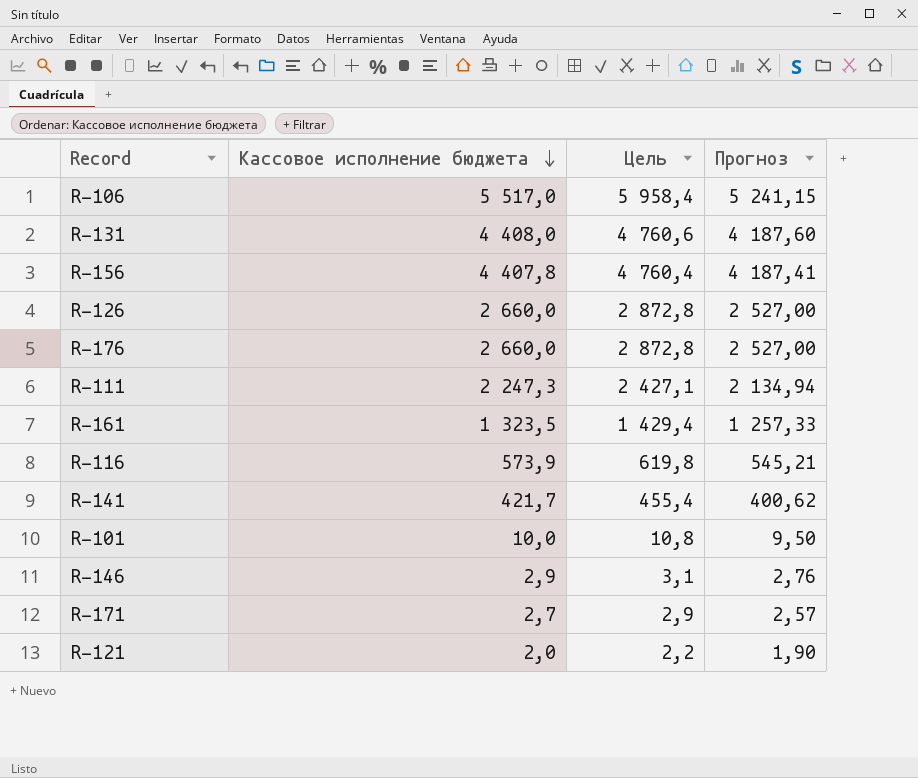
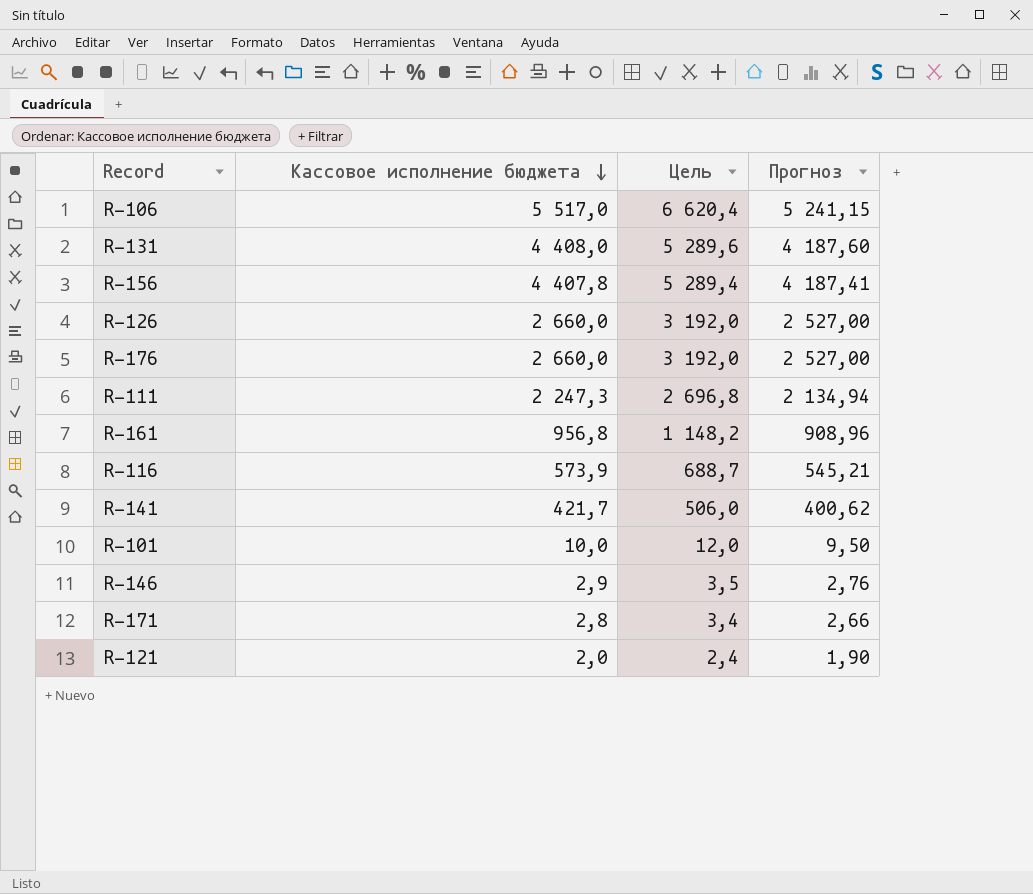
column Цель | formula: [Кассовое исполнение бюджета] * 1,08 -> [Кассовое исполнение бюджета] * 1,2
R-161 | Кассовое исполнение бюджета: 1 323,5 -> 956,8
R-161 | Прогноз: 1 257,33 -> 908,96
R-171 | Кассовое исполнение бюджета: 2,7 -> 2,8
R-171 | Прогноз: 2,57 -> 2,66

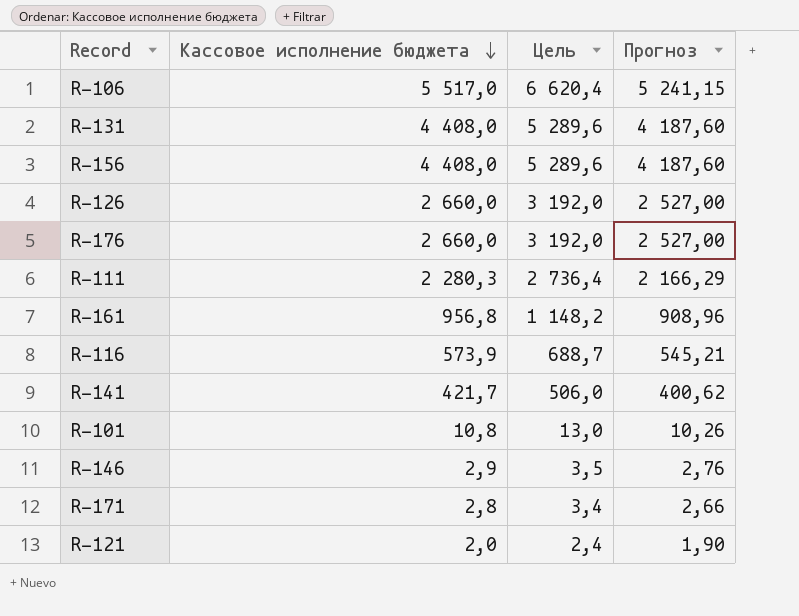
R-156 | Кассовое исполнение бюджета: 4 407,8 -> 4 408,0
R-156 | Цель: 5 289,4 -> 5 289,6
R-156 | Прогноз: 4 187,41 -> 4 187,60
R-111 | Кассовое исполнение бюджета: 2 247,3 -> 2 280,3
R-111 | Цель: 2 696,8 -> 2 736,4
R-111 | Прогноз: 2 134,94 -> 2 166,29
R-101 | Кассовое исполнение бюджета: 10,0 -> 10,8
R-101 | Цель: 12,0 -> 13,0
R-101 | Прогноз: 9,50 -> 10,26

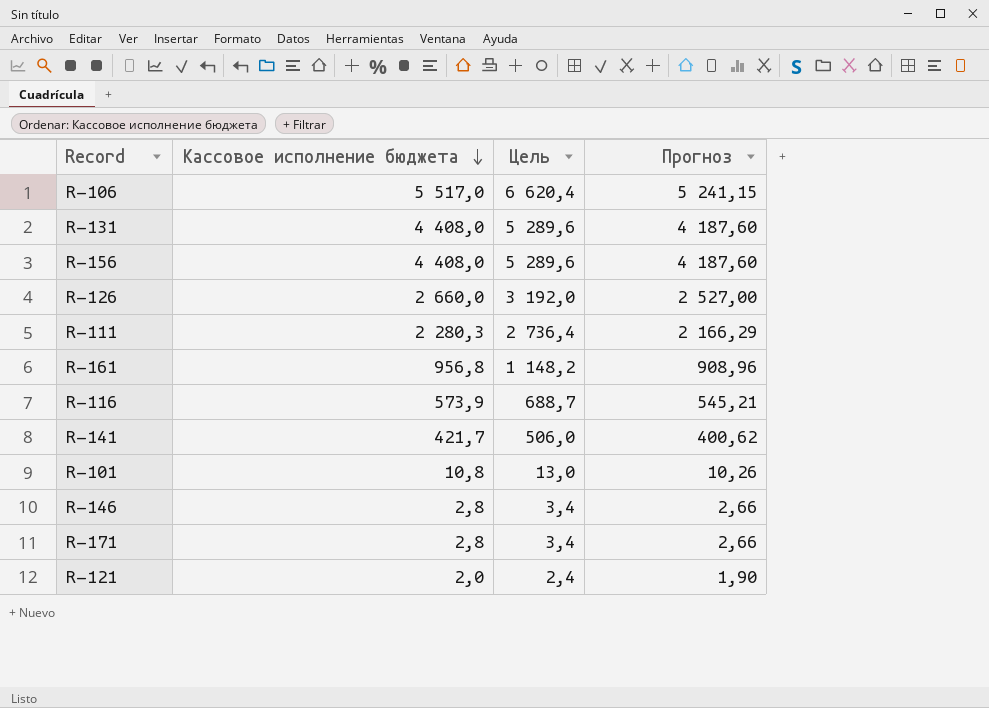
row R-176: 2 660,0 | 3 192,0 | 2 527,00 -> none
R-146 | Кассовое исполнение бюджета: 2,9 -> 2,8
R-146 | Цель: 3,5 -> 3,4
R-146 | Прогноз: 2,76 -> 2,66

